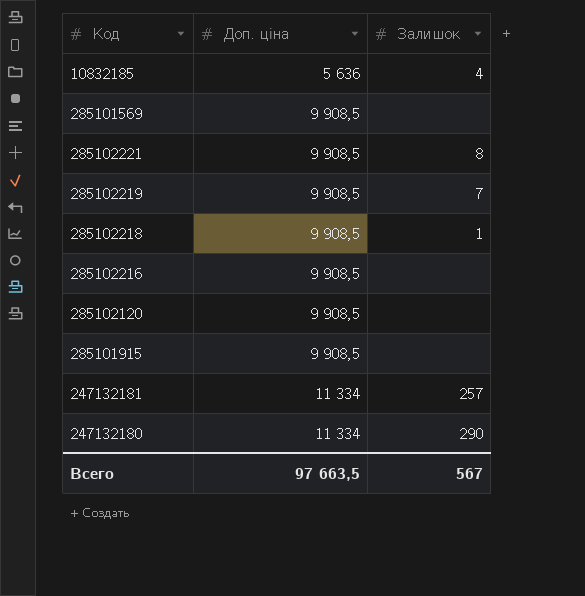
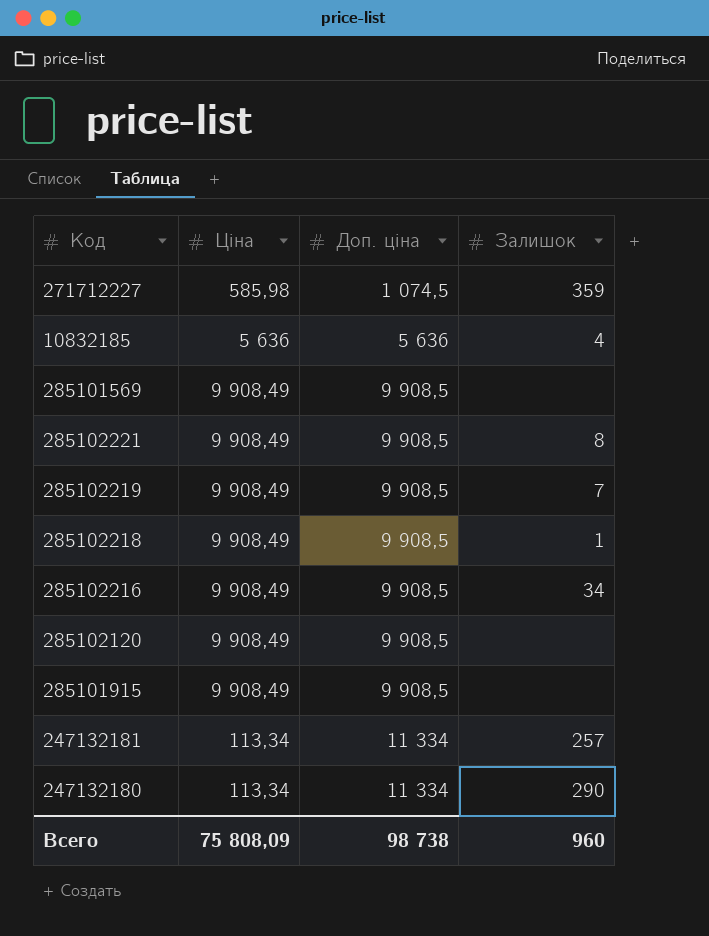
column Ціна | position: none -> 2
row 271712227: none -> 585,98 | 1 074,5 | 359
285102216 | Залишок: none -> 34
Всего | Доп. ціна: 97 663,5 -> 98 738
Всего | Залишок: 567 -> 960

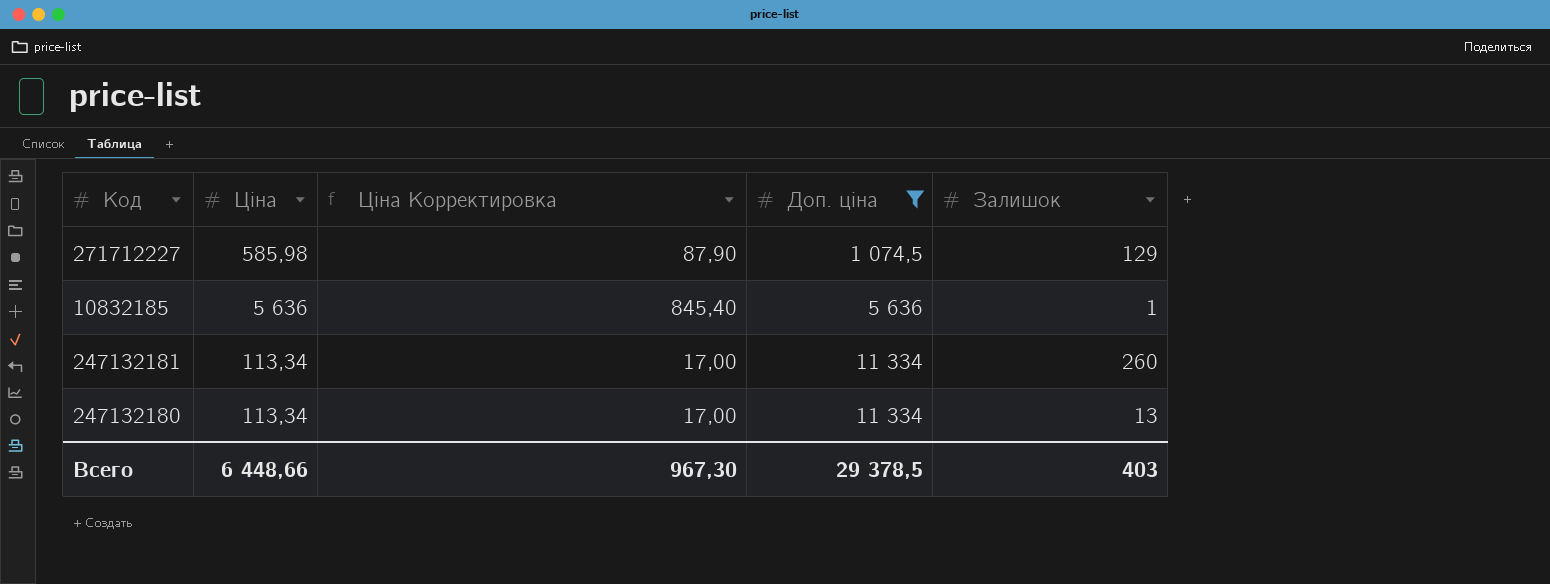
filter: none -> Доп. ціна != 9 908,5
column Ціна Корректировка | formula: none -> [Ціна] * 0,15
271712227 | Залишок: 359 -> 129
10832185 | Залишок: 4 -> 1
247132181 | Залишок: 257 -> 260
247132180 | Залишок: 290 -> 13
Всего | Ціна: 75 808,09 -> 6 448,66
Всего | Доп. ціна: 98 738 -> 29 378,5
Всего | Залишок: 960 -> 403

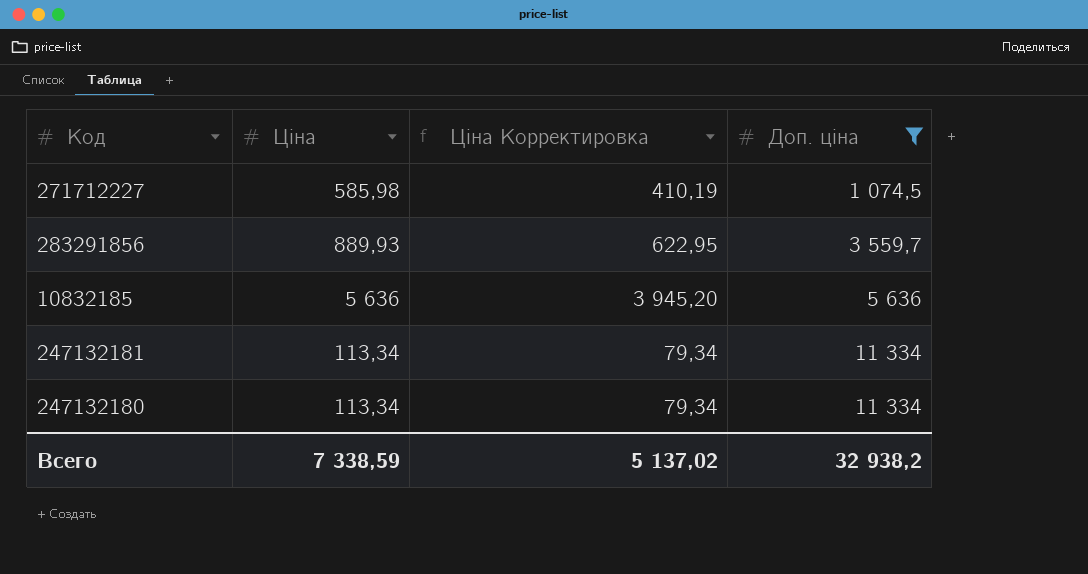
column Залишок | position: 5 -> none
column Ціна Корректировка | formula: [Ціна] * 0,15 -> [Ціна] * 0,7
row 283291856: none -> 889,93 | 622,95 | 3 559,7
Всего | Ціна: 6 448,66 -> 7 338,59
Всего | Ціна Корректировка: 967,30 -> 5 137,02
Всего | Доп. ціна: 29 378,5 -> 32 938,2

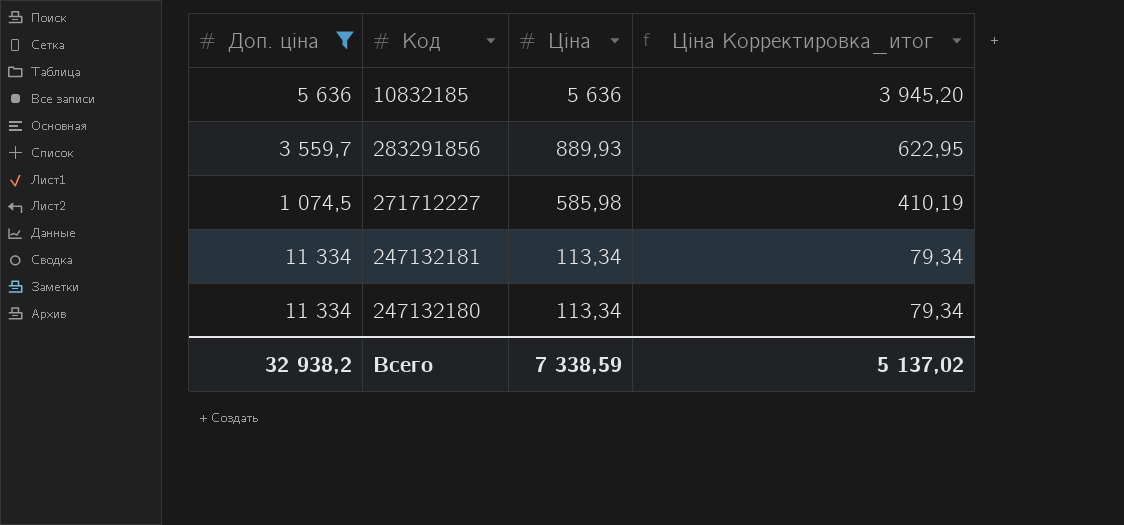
row order: Доп. ціна ascending -> Ціна descending
column Доп. ціна | position: 4 -> 1
column name: Ціна Корректировка -> Ціна Корректировка_итог

